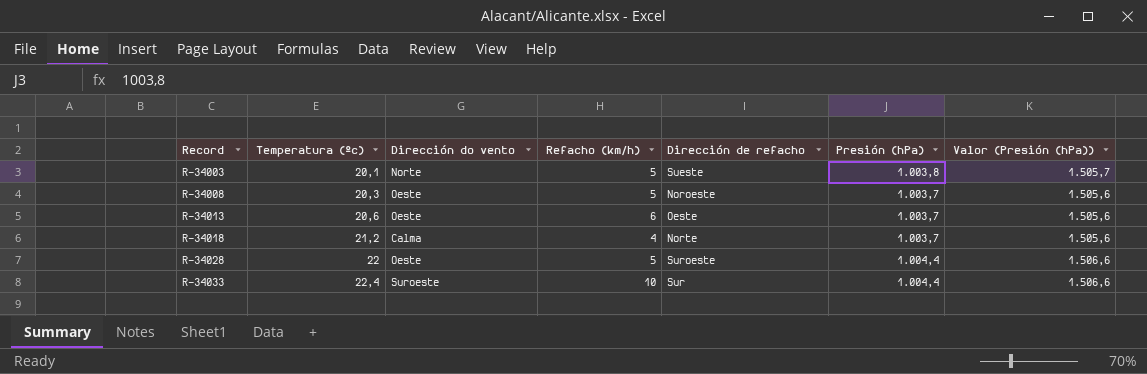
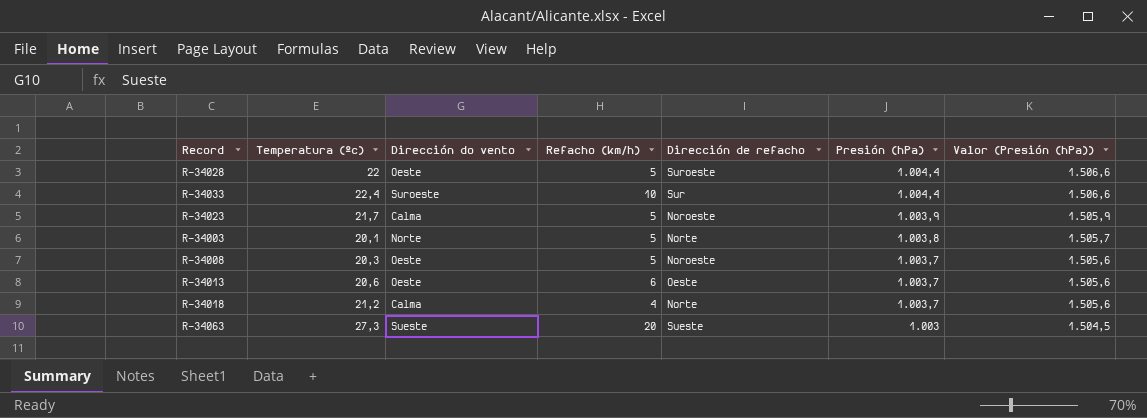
row order: Record ascending -> Presión (hPa) descending
row R-34023: none -> 21,7 | Calma | 5 | Noroeste | 1.003,9 | 1.505,9
R-34003 | Dirección de refacho: Sueste -> Norte
row R-34063: none -> 27,3 | Sueste | 20 | Sueste | 1.003 | 1.504,5

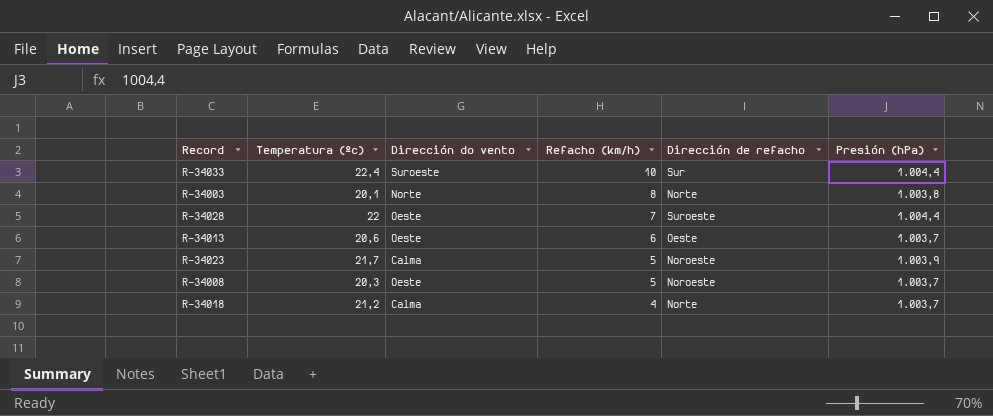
row order: Presión (hPa) descending -> Refacho (km/h) descending
column Valor (Presión (hPa)) | formula: [Presión (hPa)] * 1,5 -> none
row R-34063: 27,3 | Sueste | 20 | Sueste | 1.003 | 1.504,5 -> none
R-34003 | Refacho (km/h): 5 -> 8
R-34028 | Refacho (km/h): 5 -> 7

